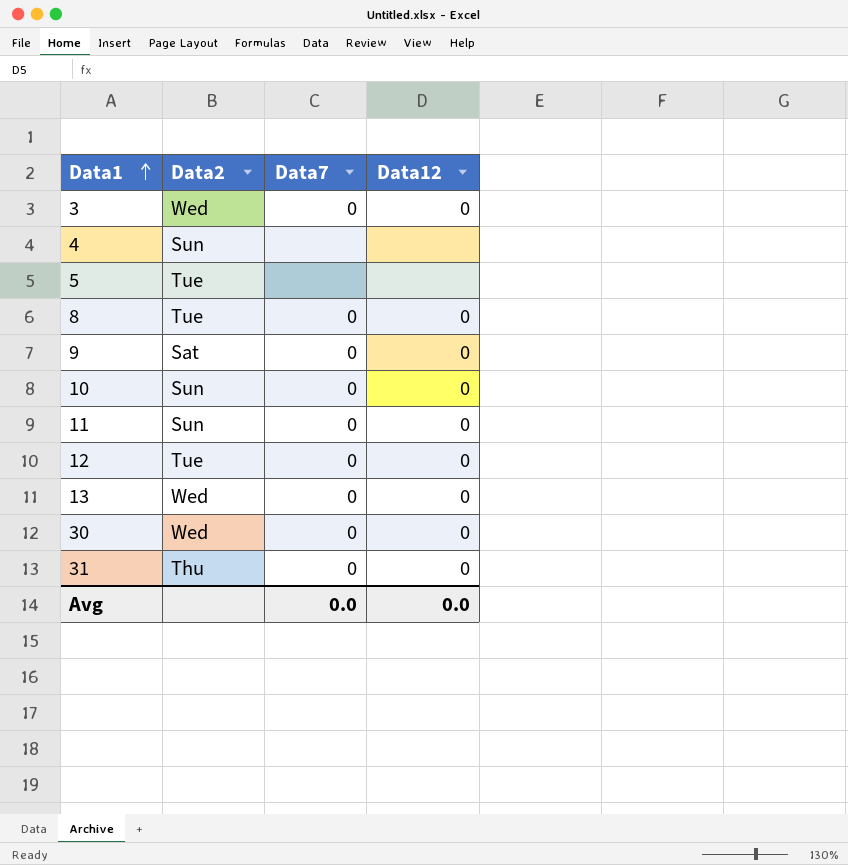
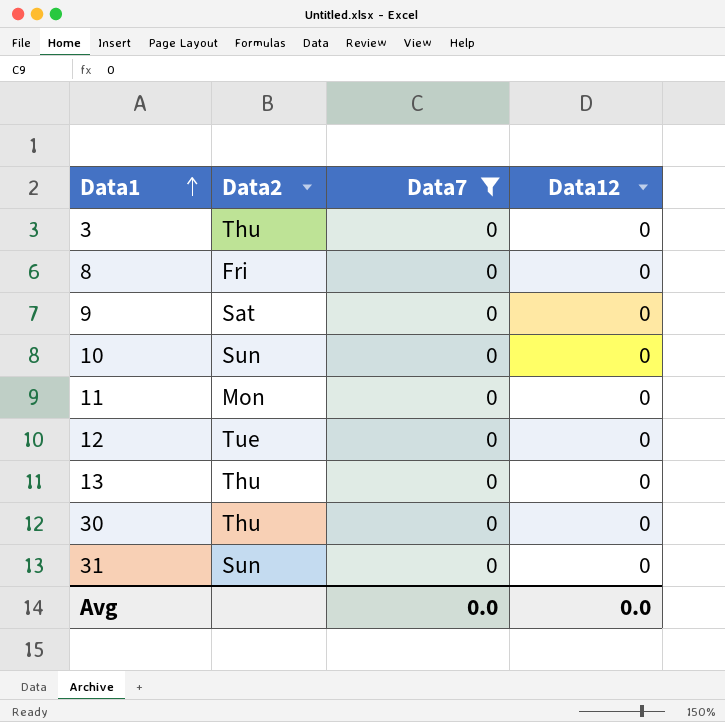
filter: none -> Data7 = 0
3 | Data2: Wed -> Thu
8 | Data2: Tue -> Fri
11 | Data2: Sun -> Mon
13 | Data2: Wed -> Thu
30 | Data2: Wed -> Thu
31 | Data2: Thu -> Sun

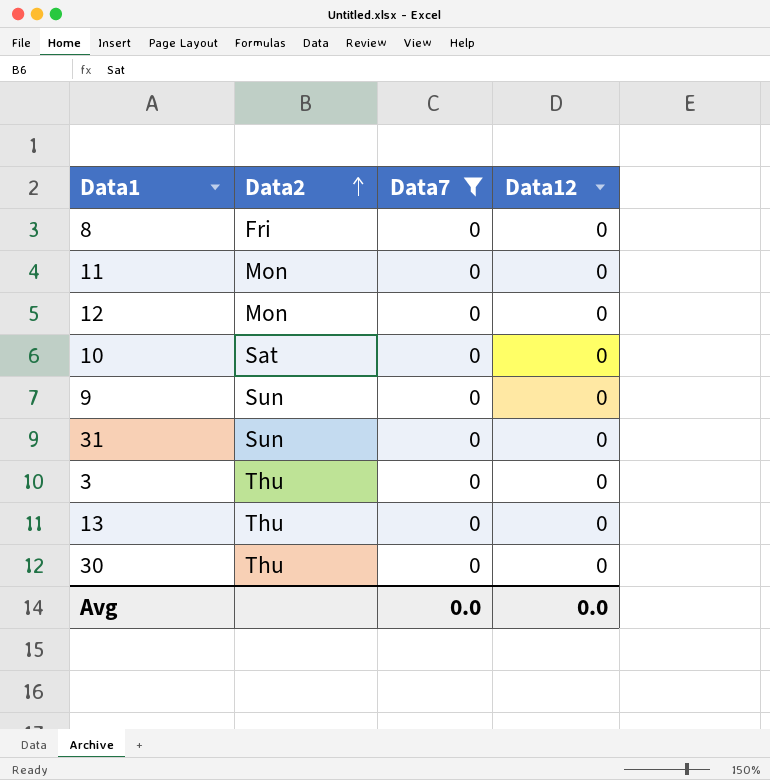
row order: Data1 ascending -> Data2 ascending
12 | Data2: Tue -> Mon
10 | Data2: Sun -> Sat
9 | Data2: Sat -> Sun

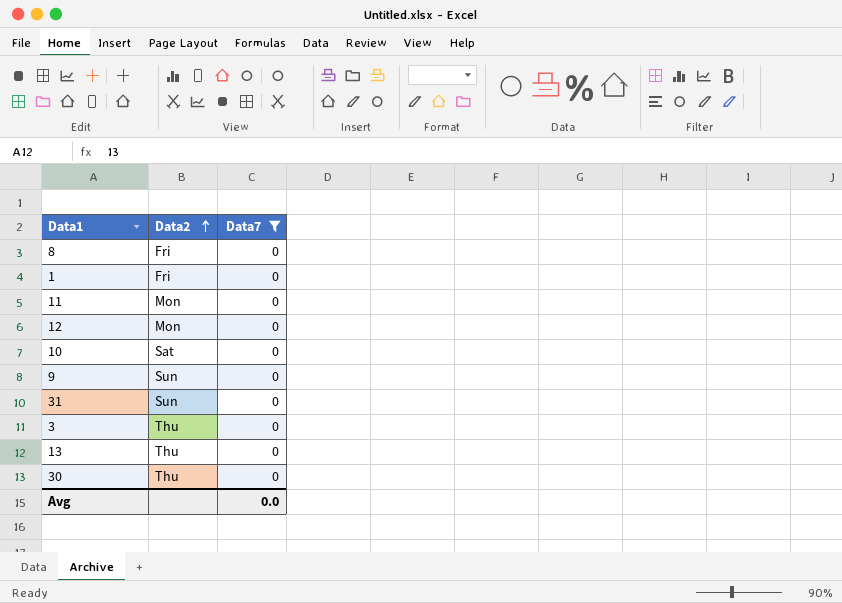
column Data12 | position: 4 -> none
row 1: none -> Fri | 0

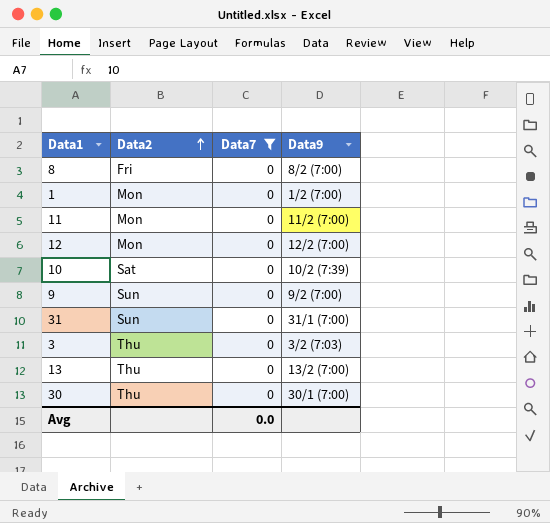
column Data9 | position: none -> 4
1 | Data2: Fri -> Mon

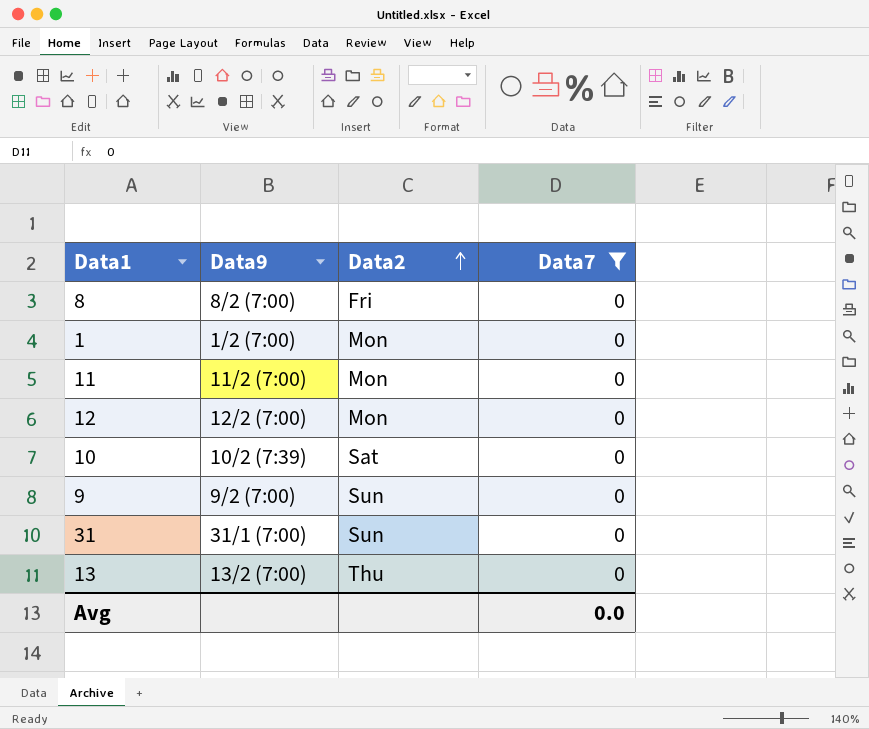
column Data9 | position: 4 -> 2
row 3: Thu | 0 | 3/2 (7:03) -> none
row 30: Thu | 0 | 30/1 (7:00) -> none

